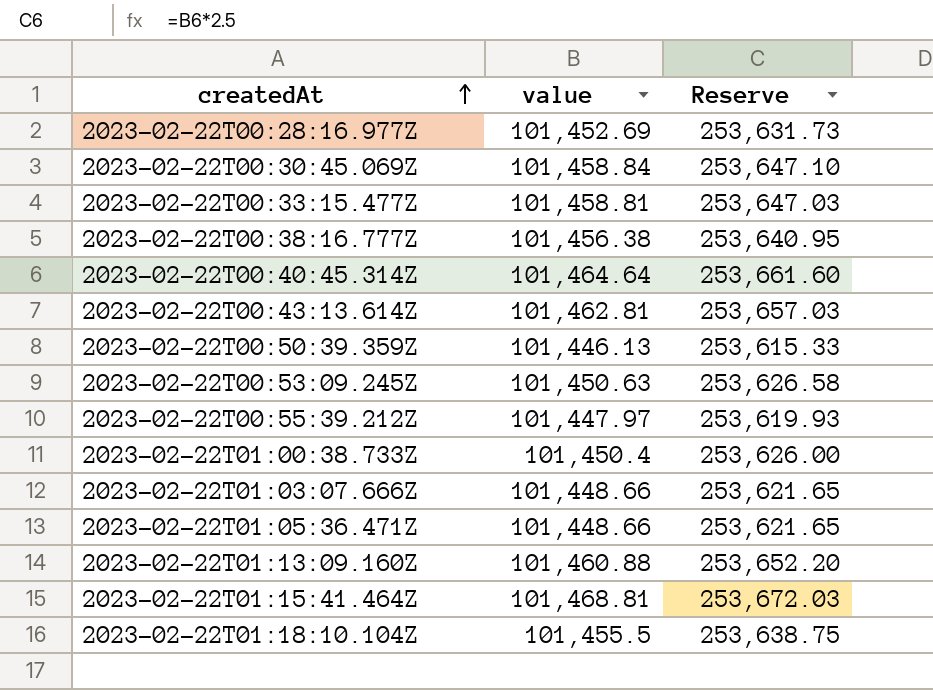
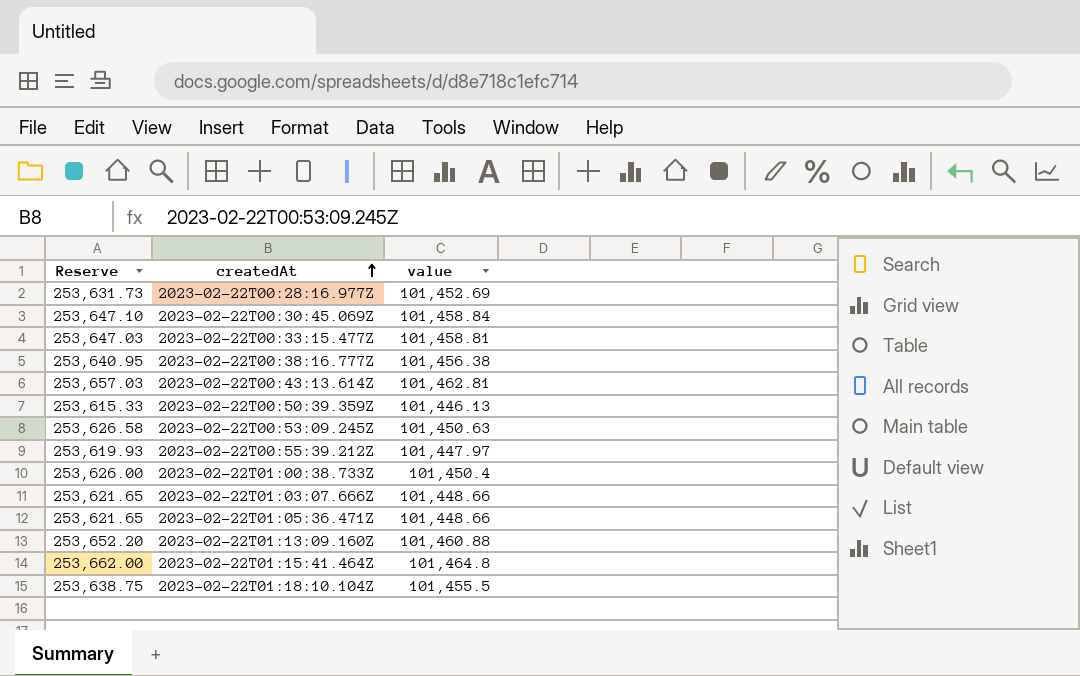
column Reserve | position: 3 -> 1
row 2023-02-22T00:40:45.314Z: 101,464.64 | 253,661.60 -> none
2023-02-22T01:15:41.464Z | Reserve: 253,672.03 -> 253,662.00
2023-02-22T01:15:41.464Z | value: 101,468.81 -> 101,464.8

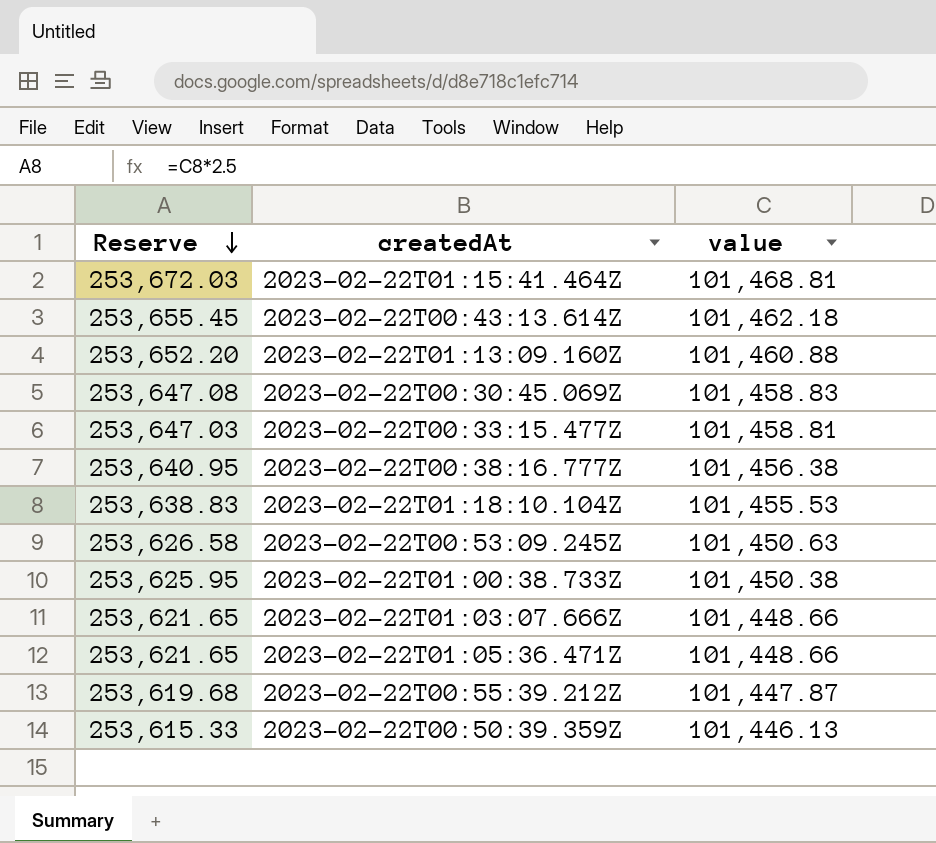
row order: createdAt ascending -> Reserve descending
row 2023-02-22T00:28:16.977Z: 253,631.73 | 101,452.69 -> none
2023-02-22T01:15:41.464Z | Reserve: 253,662.00 -> 253,672.03
2023-02-22T01:15:41.464Z | value: 101,464.8 -> 101,468.81
2023-02-22T00:43:13.614Z | Reserve: 253,657.03 -> 253,655.45
2023-02-22T00:43:13.614Z | value: 101,462.81 -> 101,462.18
2023-02-22T00:30:45.069Z | Reserve: 253,647.10 -> 253,647.08
2023-02-22T00:30:45.069Z | value: 101,458.84 -> 101,458.83
2023-02-22T01:18:10.104Z | Reserve: 253,638.75 -> 253,638.83
2023-02-22T01:18:10.104Z | value: 101,455.5 -> 101,455.53
2023-02-22T01:00:38.733Z | Reserve: 253,626.00 -> 253,625.95
2023-02-22T01:00:38.733Z | value: 101,450.4 -> 101,450.38
2023-02-22T00:55:39.212Z | Reserve: 253,619.93 -> 253,619.68
2023-02-22T00:55:39.212Z | value: 101,447.97 -> 101,447.87

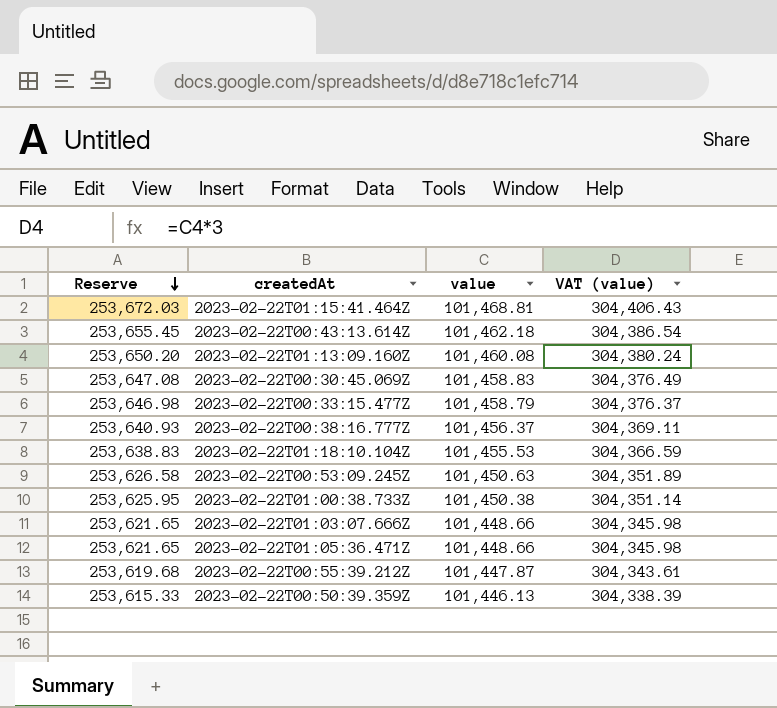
column VAT (value) | formula: none -> [value] * 3
2023-02-22T01:13:09.160Z | Reserve: 253,652.20 -> 253,650.20
2023-02-22T01:13:09.160Z | value: 101,460.88 -> 101,460.08
2023-02-22T00:33:15.477Z | Reserve: 253,647.03 -> 253,646.98
2023-02-22T00:33:15.477Z | value: 101,458.81 -> 101,458.79
2023-02-22T00:38:16.777Z | Reserve: 253,640.95 -> 253,640.93
2023-02-22T00:38:16.777Z | value: 101,456.38 -> 101,456.37

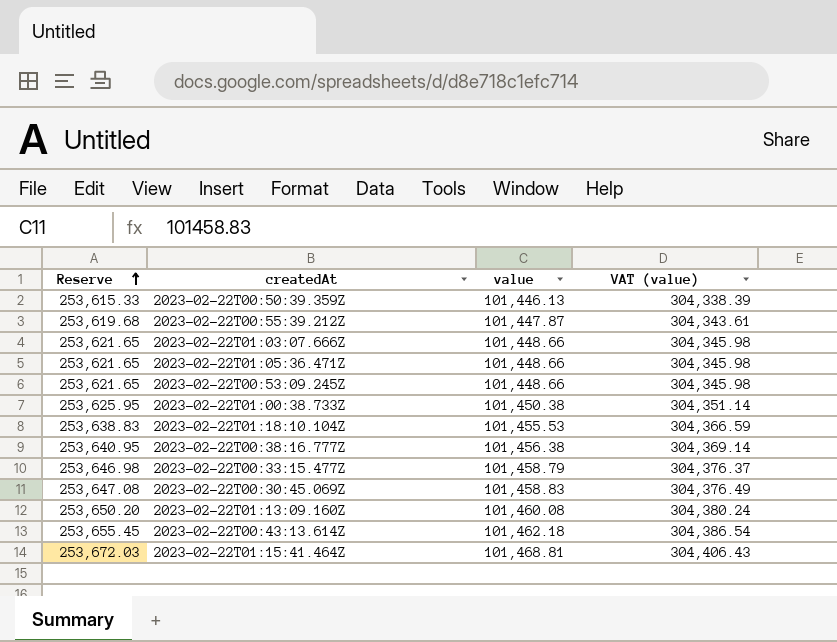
row order: Reserve descending -> Reserve ascending
2023-02-22T00:53:09.245Z | Reserve: 253,626.58 -> 253,621.65
2023-02-22T00:53:09.245Z | value: 101,450.63 -> 101,448.66
2023-02-22T00:53:09.245Z | VAT (value): 304,351.89 -> 304,345.98
2023-02-22T00:38:16.777Z | Reserve: 253,640.93 -> 253,640.95
2023-02-22T00:38:16.777Z | value: 101,456.37 -> 101,456.38
2023-02-22T00:38:16.777Z | VAT (value): 304,369.11 -> 304,369.14

